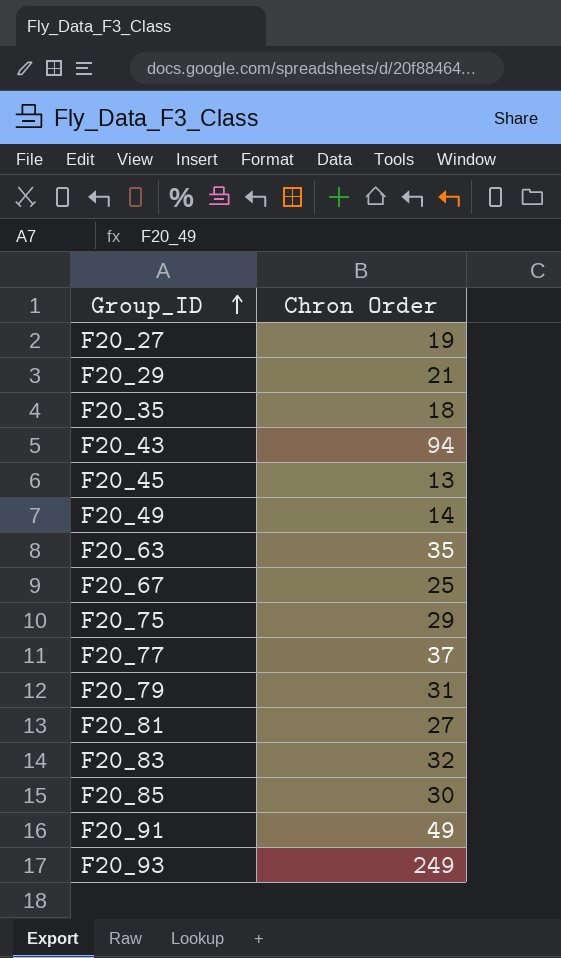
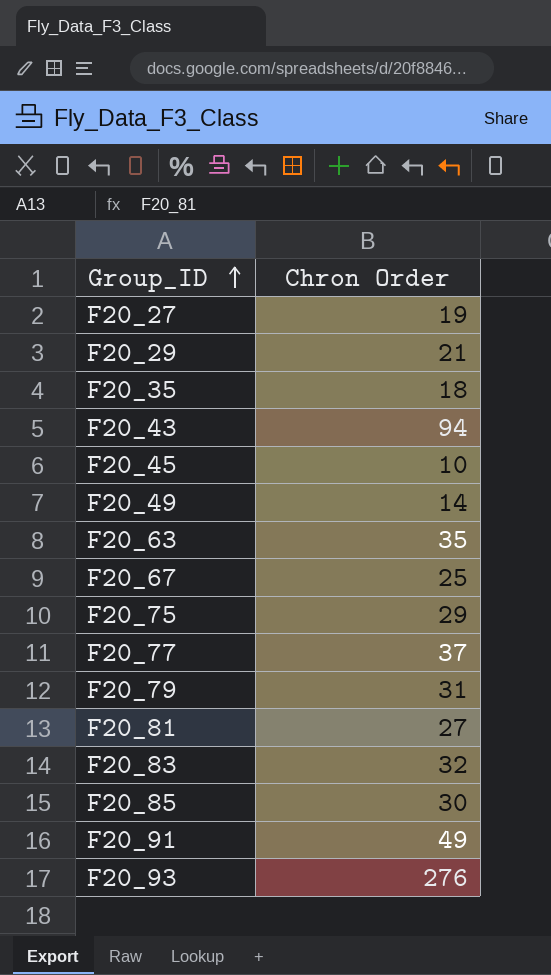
F20_45 | Chron Order: 13 -> 10
F20_93 | Chron Order: 249 -> 276

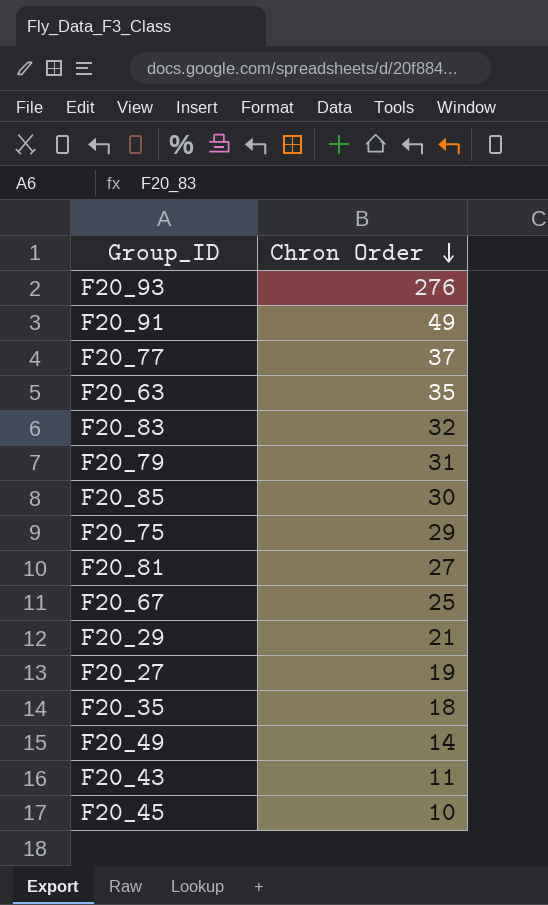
row order: Group_ID ascending -> Chron Order descending
F20_43 | Chron Order: 94 -> 11

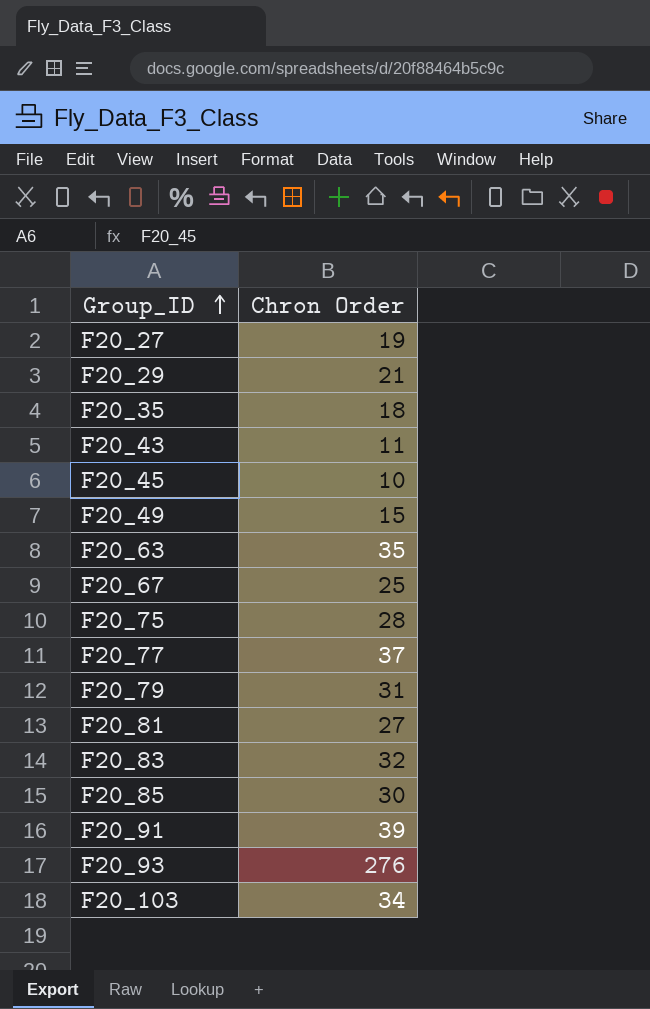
row order: Chron Order descending -> Group_ID ascending
F20_49 | Chron Order: 14 -> 15
F20_75 | Chron Order: 29 -> 28
F20_91 | Chron Order: 49 -> 39
row F20_103: none -> 34

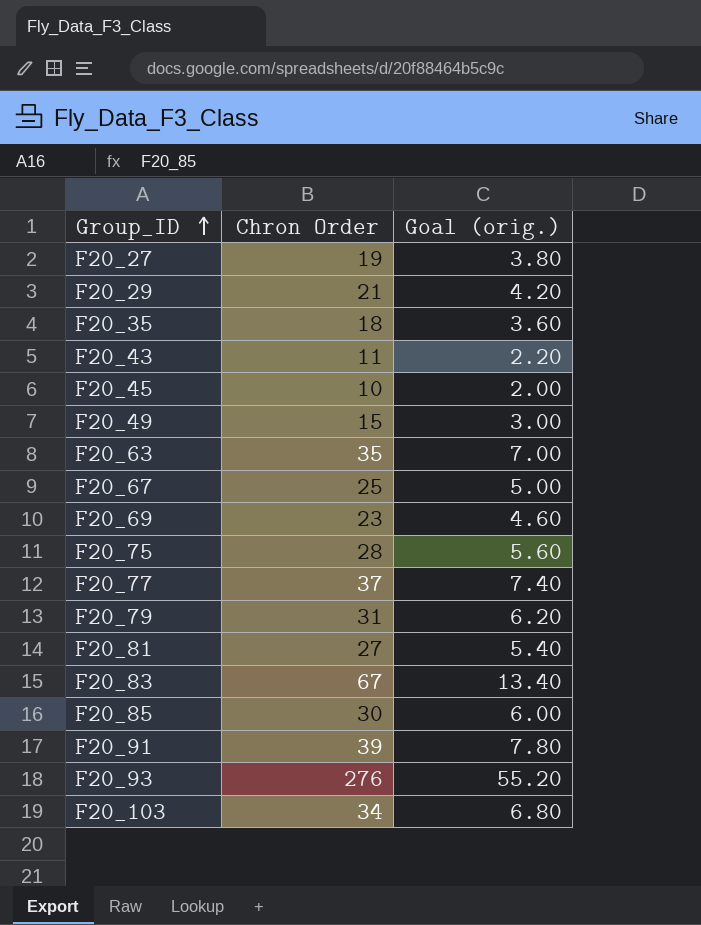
column Goal (orig.) | formula: none -> [Chron Order] * 0.2
row F20_69: none -> 23 | 4.60
F20_83 | Chron Order: 32 -> 67

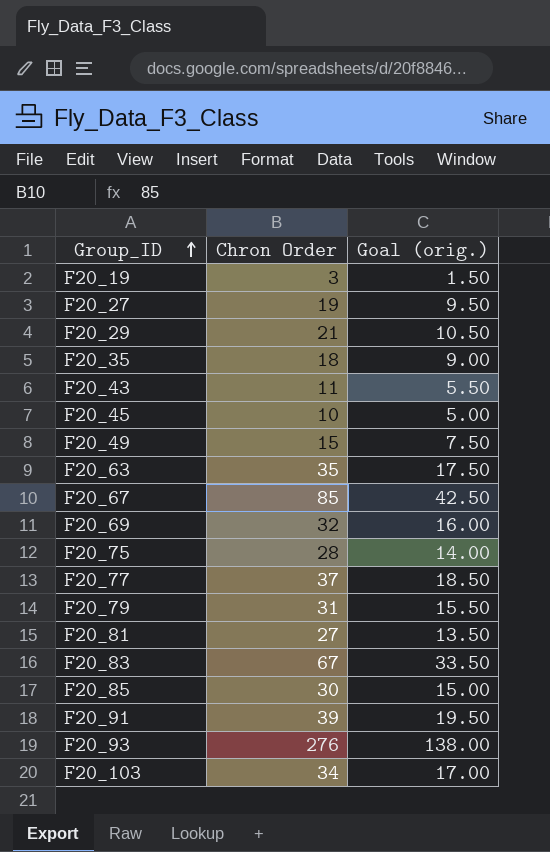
column Goal (orig.) | formula: [Chron Order] * 0.2 -> [Chron Order] * 0.5
row F20_19: none -> 3 | 1.50
F20_67 | Chron Order: 25 -> 85
F20_69 | Chron Order: 23 -> 32

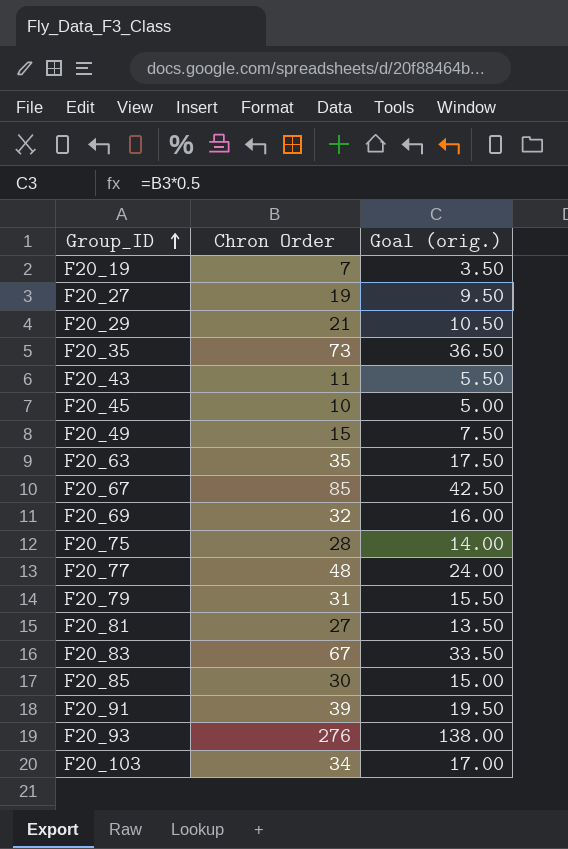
F20_19 | Chron Order: 3 -> 7
F20_19 | Goal (orig.): 1.50 -> 3.50
F20_35 | Chron Order: 18 -> 73
F20_35 | Goal (orig.): 9.00 -> 36.50
F20_77 | Chron Order: 37 -> 48
F20_77 | Goal (orig.): 18.50 -> 24.00

